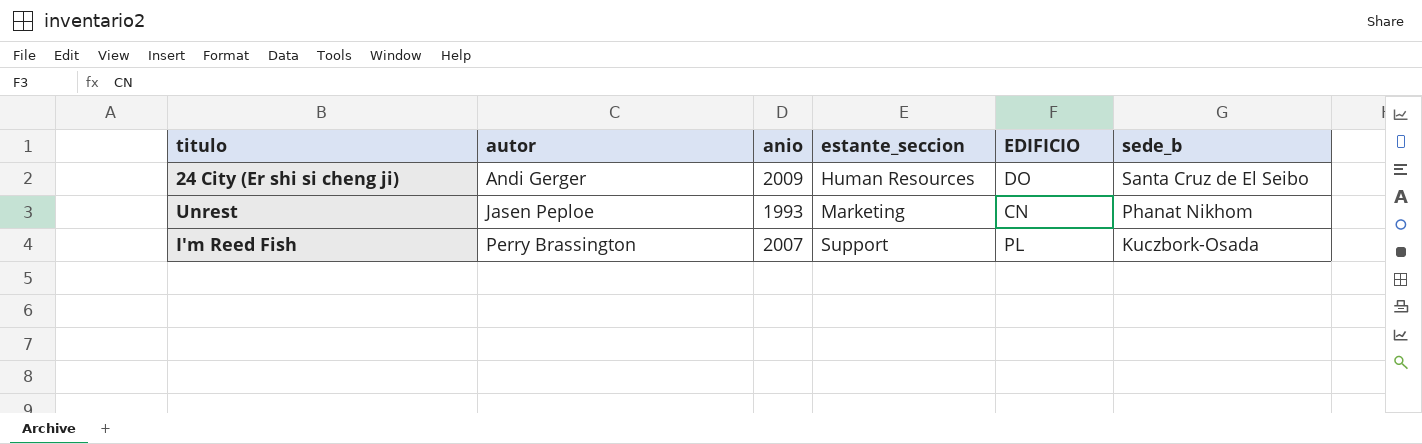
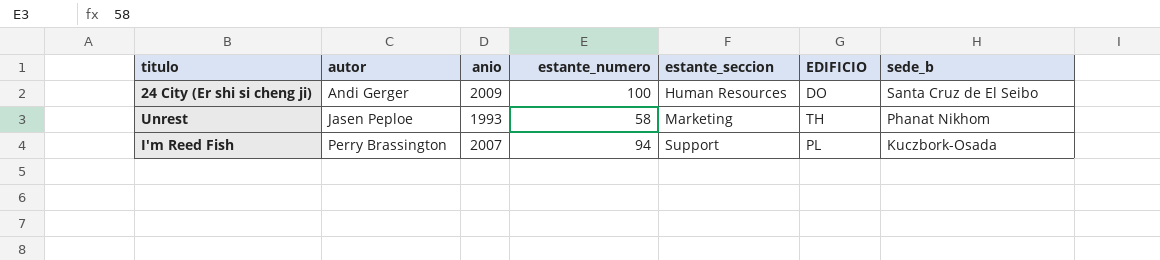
column estante_numero | position: none -> 4
Unrest | EDIFICIO: CN -> TH

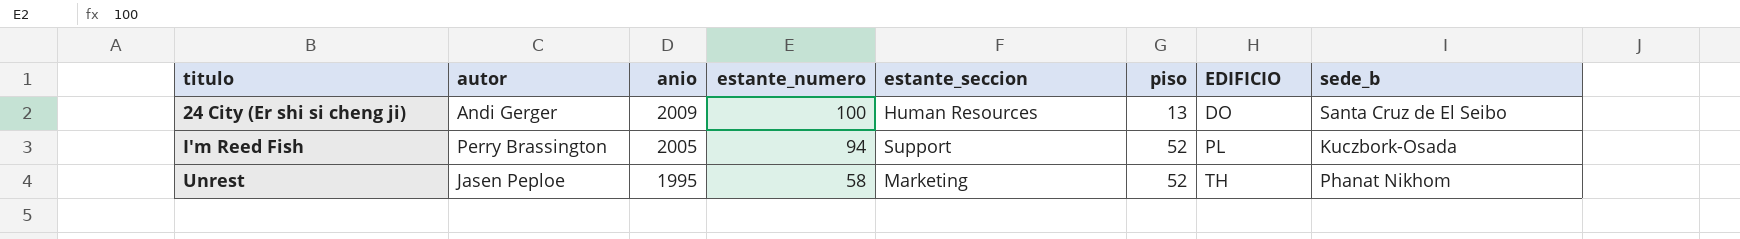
row order: autor ascending -> titulo ascending
column piso | position: none -> 6
I'm Reed Fish | anio: 2007 -> 2005
Unrest | anio: 1993 -> 1995

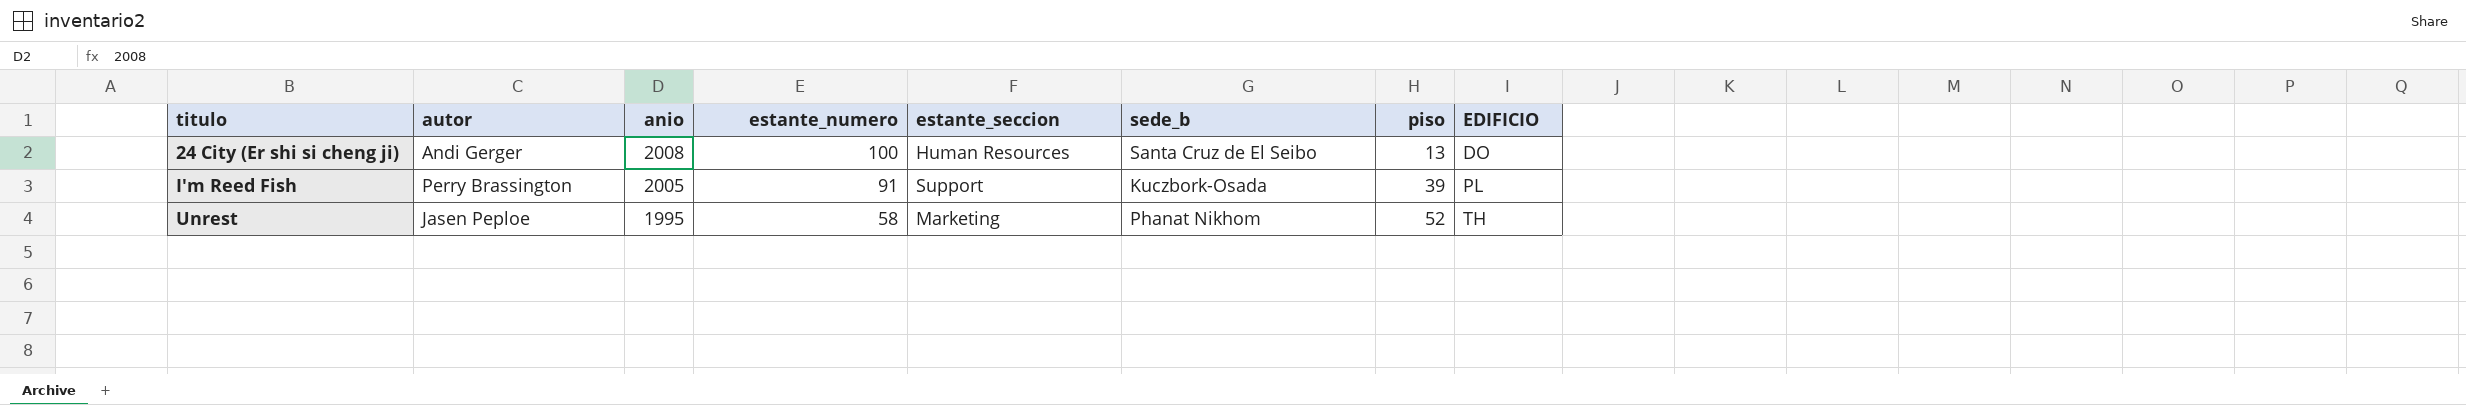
column sede_b | position: 8 -> 6
24 City (Er shi si cheng ji) | anio: 2009 -> 2008
I'm Reed Fish | estante_numero: 94 -> 91
I'm Reed Fish | piso: 52 -> 39

